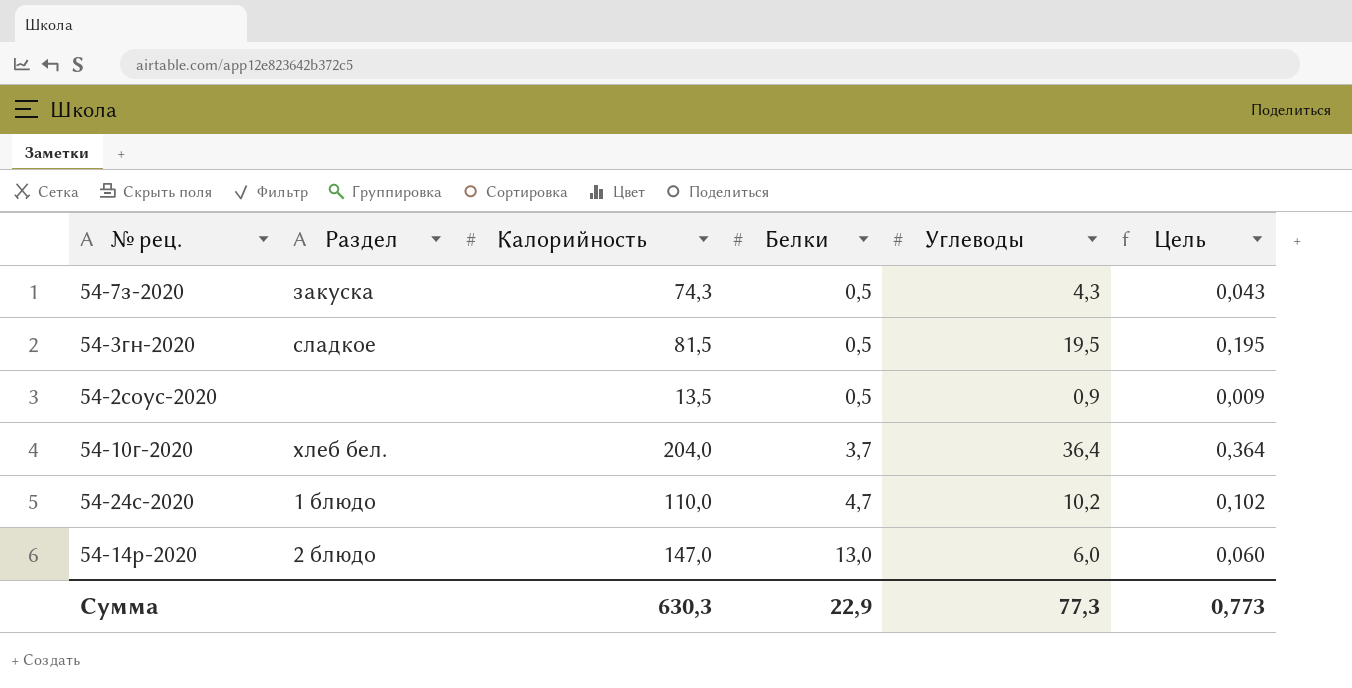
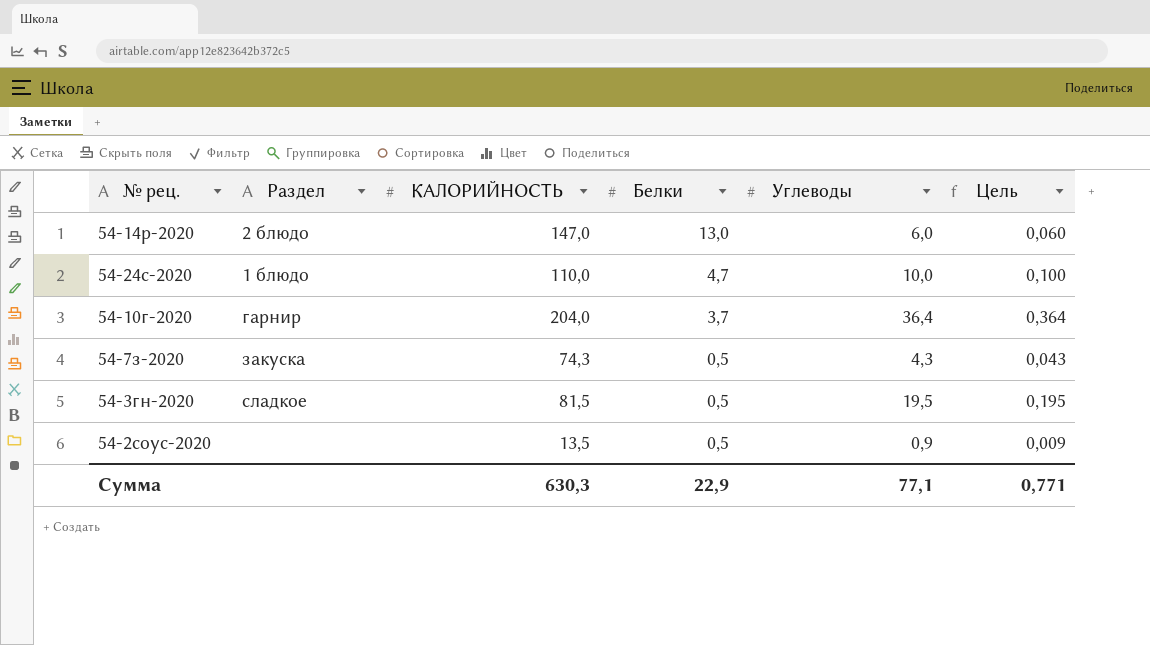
row order: Белки ascending -> Белки descending
column name: Калорийность -> КАЛОРИЙНОСТЬ
54-24с-2020 | Углеводы: 10,2 -> 10,0
54-24с-2020 | Цель: 0,102 -> 0,100
54-10г-2020 | Раздел: хлеб бел. -> гарнир
Сумма | Углеводы: 77,3 -> 77,1
Сумма | Цель: 0,773 -> 0,771

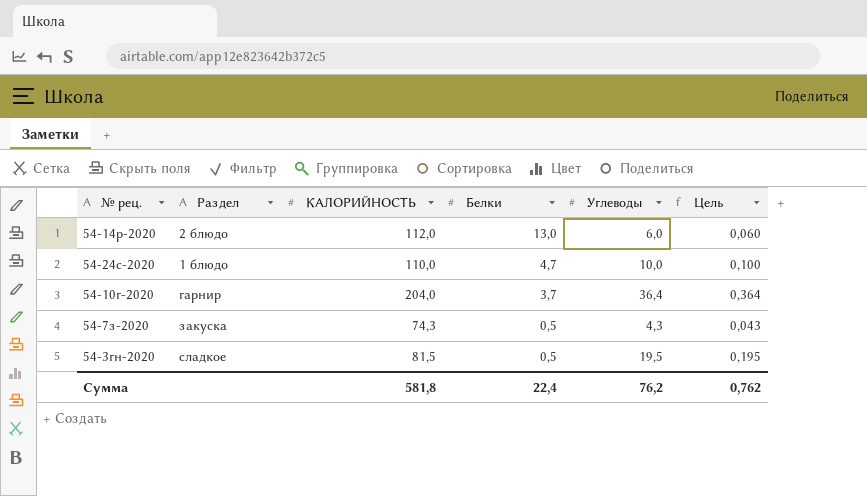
row 54-2соус-2020: none | 13,5 | 0,5 | 0,9 | 0,009 -> none
54-14р-2020 | КАЛОРИЙНОСТЬ: 147,0 -> 112,0
Сумма | КАЛОРИЙНОСТЬ: 630,3 -> 581,8
Сумма | Белки: 22,9 -> 22,4
Сумма | Углеводы: 77,1 -> 76,2
Сумма | Цель: 0,771 -> 0,762

